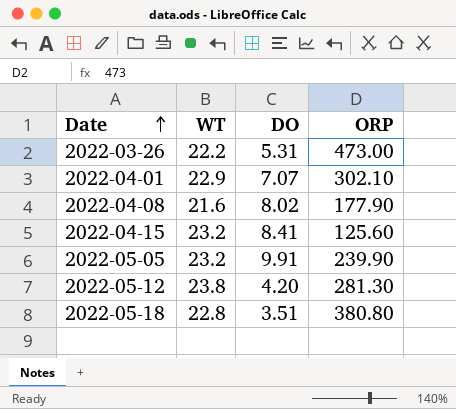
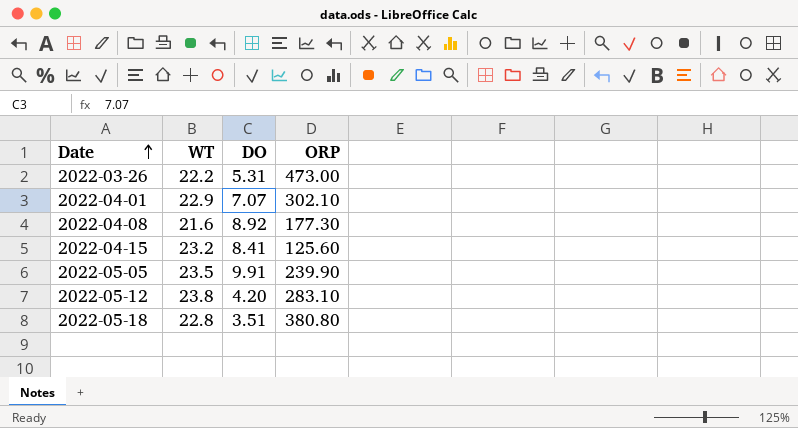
2022-04-08 | DO: 8.02 -> 8.92
2022-04-08 | ORP: 177.90 -> 177.30
2022-05-05 | WT: 23.2 -> 23.5
2022-05-12 | ORP: 281.30 -> 283.10

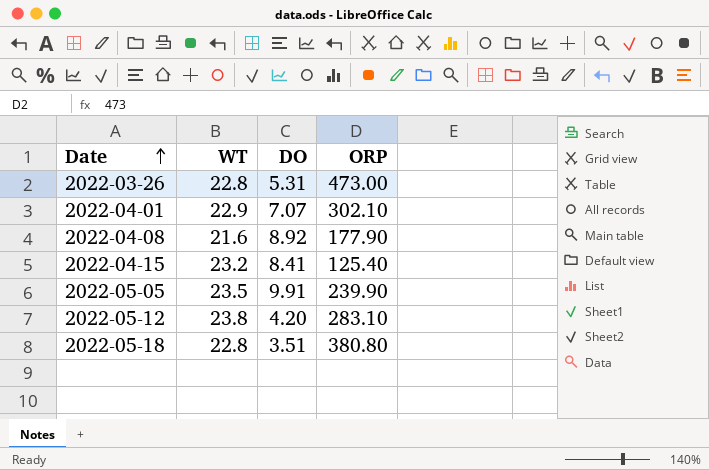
2022-03-26 | WT: 22.2 -> 22.8
2022-04-08 | ORP: 177.30 -> 177.90
2022-04-15 | ORP: 125.60 -> 125.40

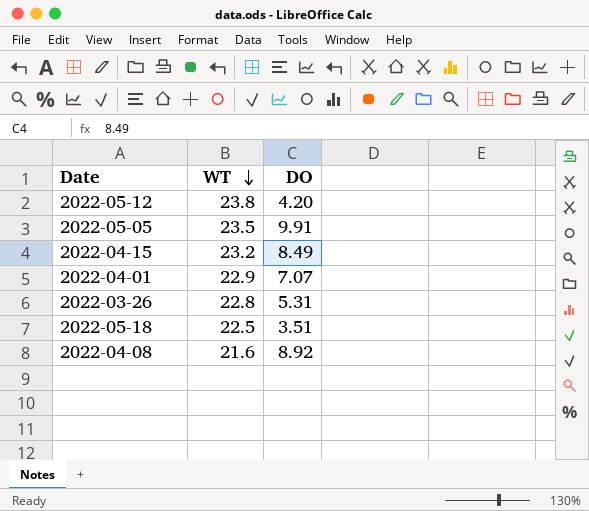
row order: Date ascending -> WT descending
column ORP | position: 4 -> none
2022-04-15 | DO: 8.41 -> 8.49
2022-05-18 | WT: 22.8 -> 22.5

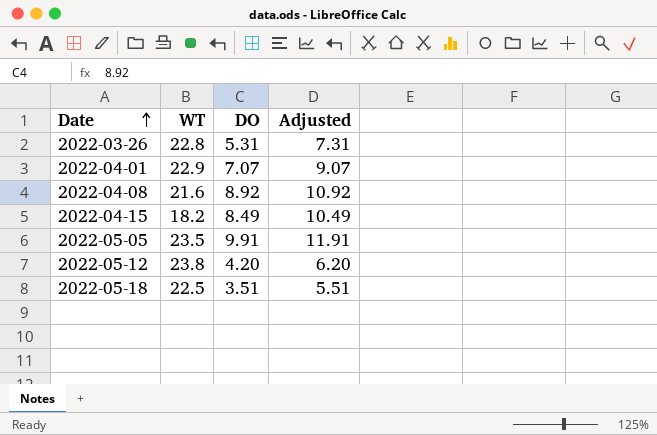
row order: WT descending -> Date ascending
column Adjusted | formula: none -> [DO] + 2
2022-04-15 | WT: 23.2 -> 18.2

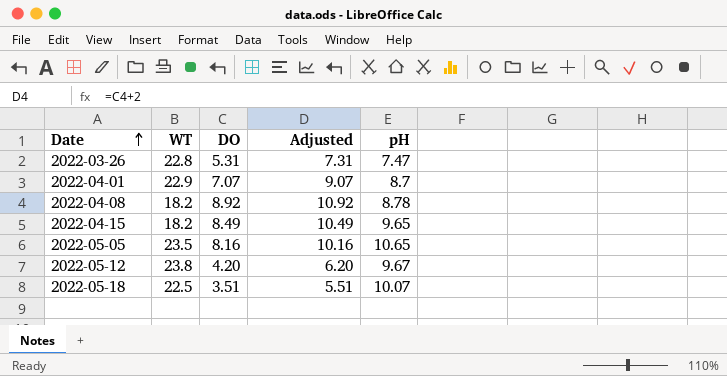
column pH | position: none -> 5
2022-04-08 | WT: 21.6 -> 18.2
2022-05-05 | DO: 9.91 -> 8.16
2022-05-05 | Adjusted: 11.91 -> 10.16

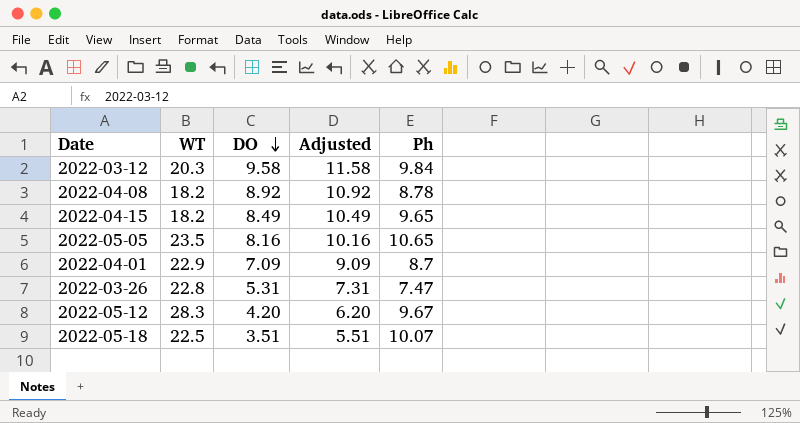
row order: Date ascending -> DO descending
column name: pH -> Ph
row 2022-03-12: none -> 20.3 | 9.58 | 11.58 | 9.84
2022-04-01 | DO: 7.07 -> 7.09
2022-04-01 | Adjusted: 9.07 -> 9.09
2022-05-12 | WT: 23.8 -> 28.3

